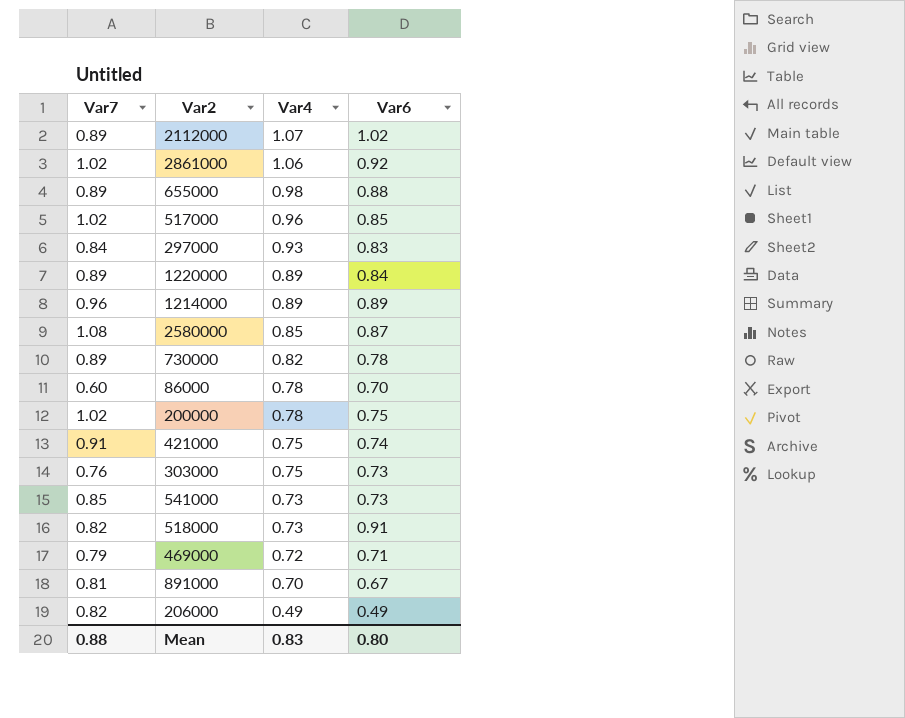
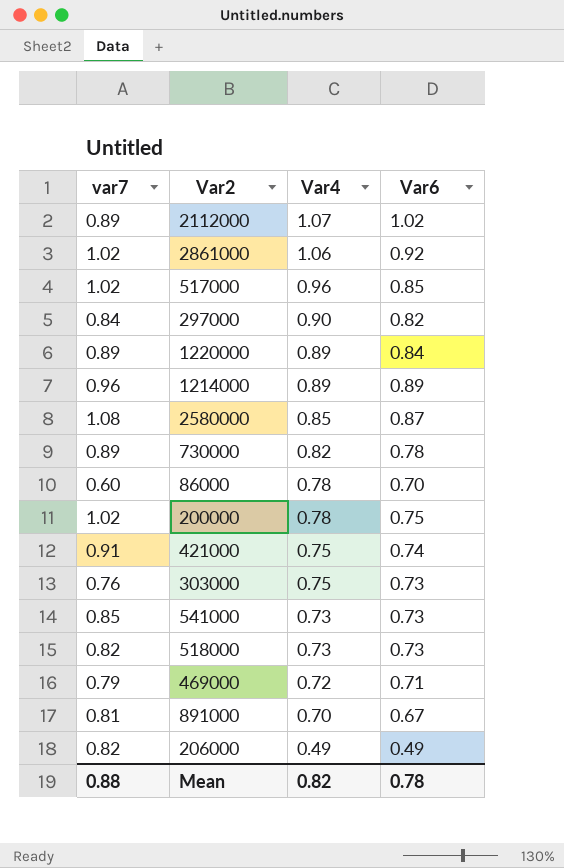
column name: Var7 -> var7
row 655000: 0.89 | 0.98 | 0.88 -> none
297000 | Var4: 0.93 -> 0.90
297000 | Var6: 0.83 -> 0.82
518000 | Var6: 0.91 -> 0.73
Mean | Var4: 0.83 -> 0.82
Mean | Var6: 0.80 -> 0.78

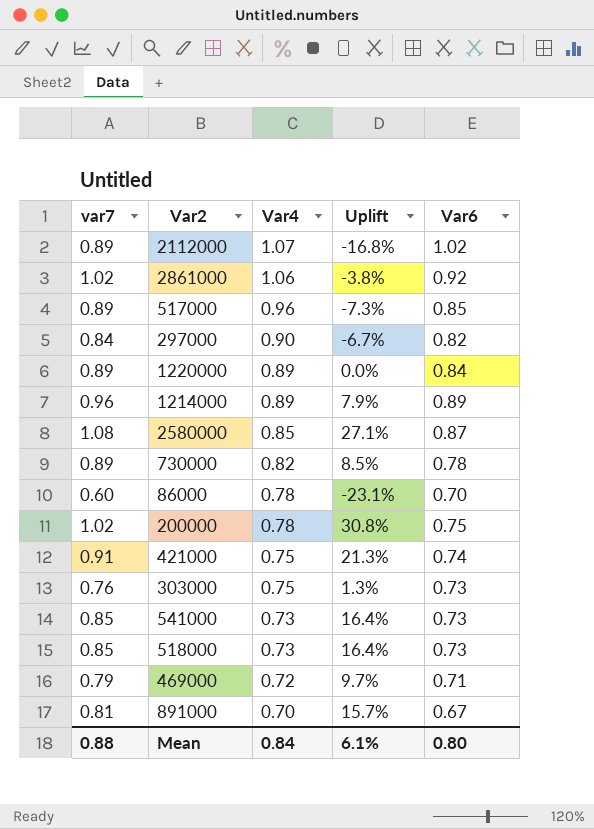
column Uplift | formula: none -> ([var7] - [Var4]) / [Var4]
row 206000: 0.82 | 0.49 | 0.49 -> none
517000 | var7: 1.02 -> 0.89
518000 | var7: 0.82 -> 0.85
Mean | Var4: 0.82 -> 0.84
Mean | Var6: 0.78 -> 0.80

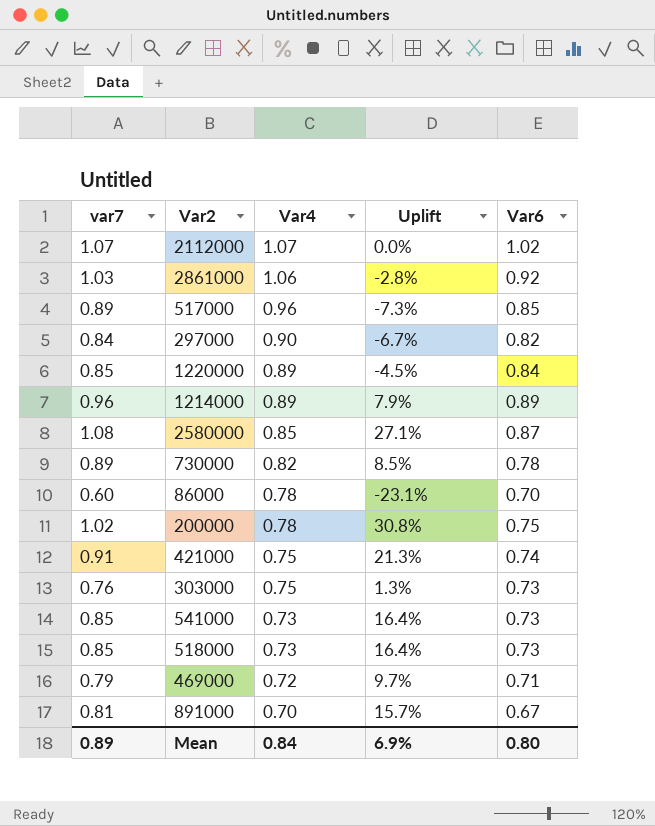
2112000 | var7: 0.89 -> 1.07
2112000 | Uplift: -16.8% -> 0.0%
2861000 | var7: 1.02 -> 1.03
2861000 | Uplift: -3.8% -> -2.8%
1220000 | var7: 0.89 -> 0.85
1220000 | Uplift: 0.0% -> -4.5%
Mean | var7: 0.88 -> 0.89
Mean | Uplift: 6.1% -> 6.9%

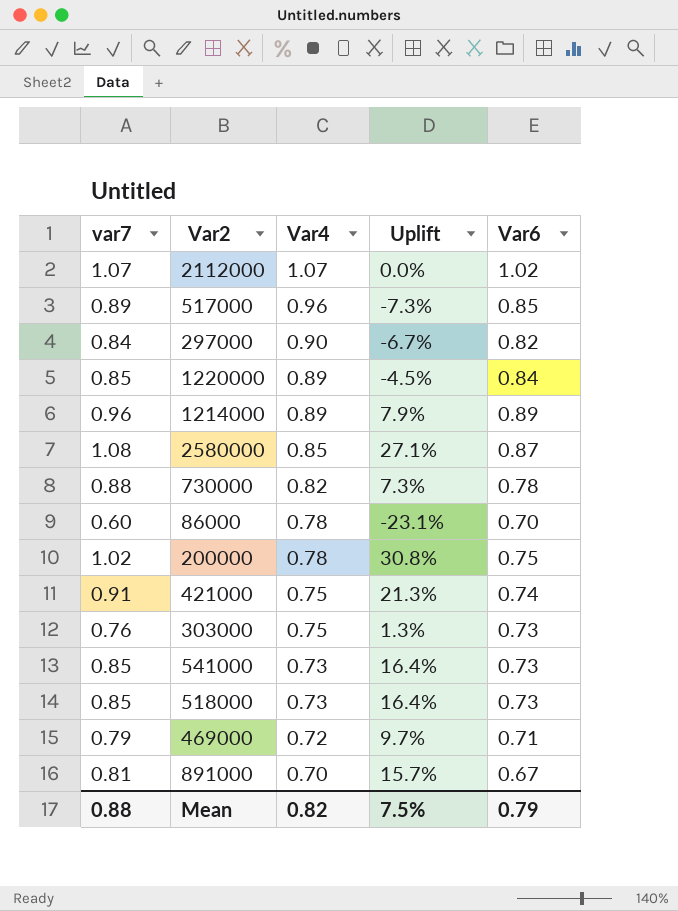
row 2861000: 1.03 | 1.06 | -2.8% | 0.92 -> none
730000 | var7: 0.89 -> 0.88
730000 | Uplift: 8.5% -> 7.3%
Mean | var7: 0.89 -> 0.88
Mean | Var4: 0.84 -> 0.82
Mean | Uplift: 6.9% -> 7.5%
Mean | Var6: 0.80 -> 0.79

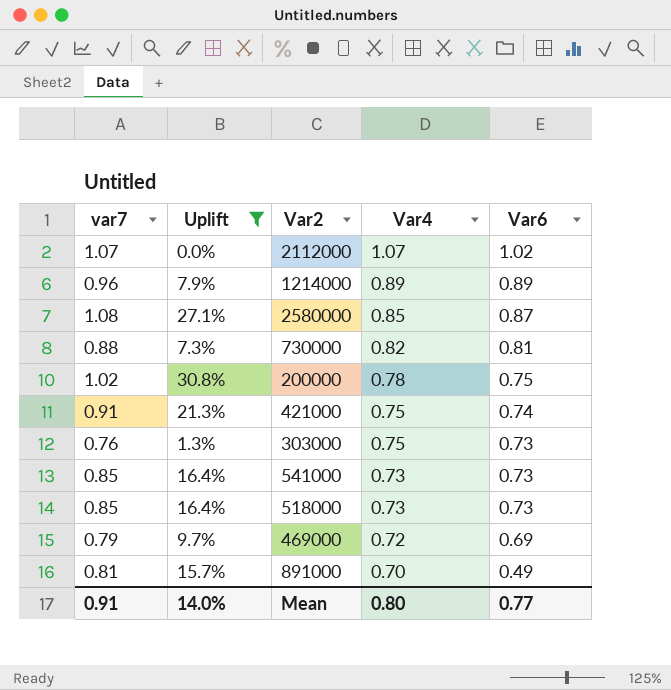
filter: none -> Uplift >= 0.0%
column Uplift | position: 4 -> 2
730000 | Var6: 0.78 -> 0.81
469000 | Var6: 0.71 -> 0.69
891000 | Var6: 0.67 -> 0.49
Mean | var7: 0.88 -> 0.91
Mean | Uplift: 7.5% -> 14.0%
Mean | Var4: 0.82 -> 0.80
Mean | Var6: 0.79 -> 0.77

